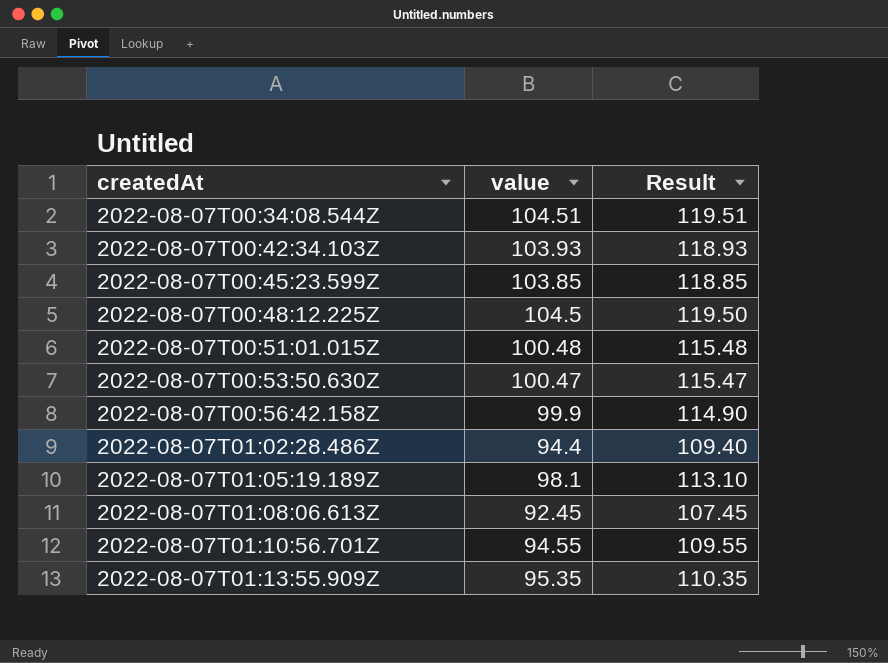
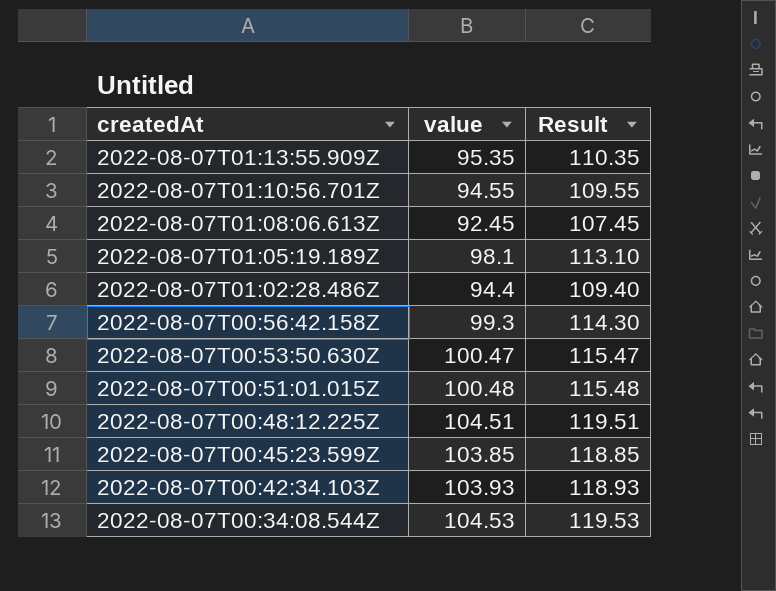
row order: createdAt ascending -> createdAt descending
2022-08-07T00:56:42.158Z | value: 99.9 -> 99.3
2022-08-07T00:56:42.158Z | Result: 114.90 -> 114.30
2022-08-07T00:48:12.225Z | value: 104.5 -> 104.51
2022-08-07T00:48:12.225Z | Result: 119.50 -> 119.51
2022-08-07T00:34:08.544Z | value: 104.51 -> 104.53
2022-08-07T00:34:08.544Z | Result: 119.51 -> 119.53

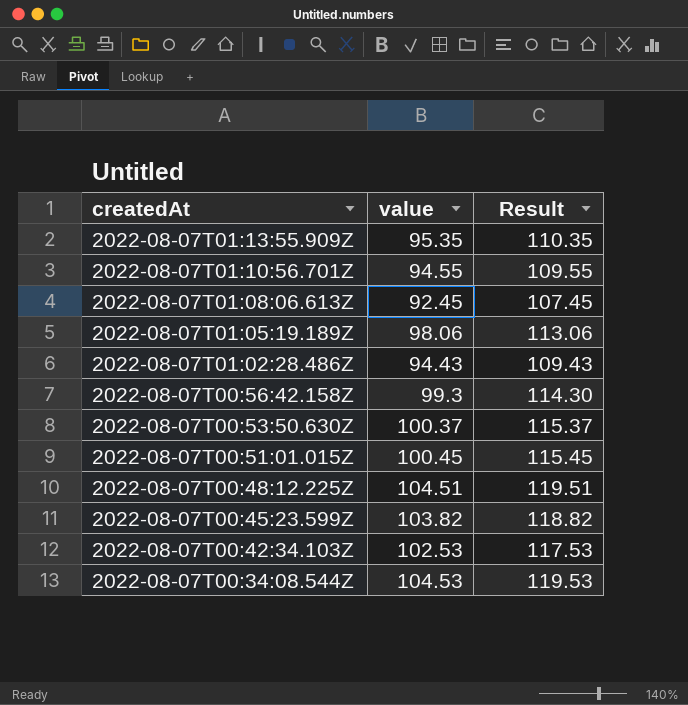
2022-08-07T01:05:19.189Z | value: 98.1 -> 98.06
2022-08-07T01:05:19.189Z | Result: 113.10 -> 113.06
2022-08-07T01:02:28.486Z | value: 94.4 -> 94.43
2022-08-07T01:02:28.486Z | Result: 109.40 -> 109.43
2022-08-07T00:53:50.630Z | value: 100.47 -> 100.37
2022-08-07T00:53:50.630Z | Result: 115.47 -> 115.37
2022-08-07T00:51:01.015Z | value: 100.48 -> 100.45
2022-08-07T00:51:01.015Z | Result: 115.48 -> 115.45
2022-08-07T00:45:23.599Z | value: 103.85 -> 103.82
2022-08-07T00:45:23.599Z | Result: 118.85 -> 118.82
2022-08-07T00:42:34.103Z | value: 103.93 -> 102.53
2022-08-07T00:42:34.103Z | Result: 118.93 -> 117.53

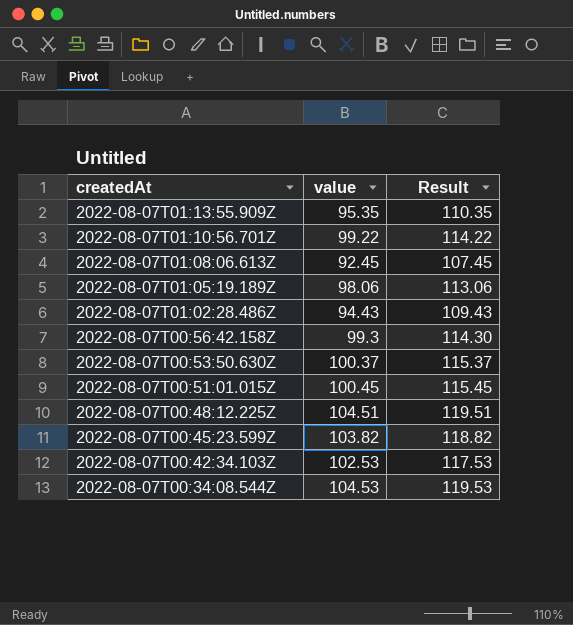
2022-08-07T01:10:56.701Z | value: 94.55 -> 99.22
2022-08-07T01:10:56.701Z | Result: 109.55 -> 114.22

